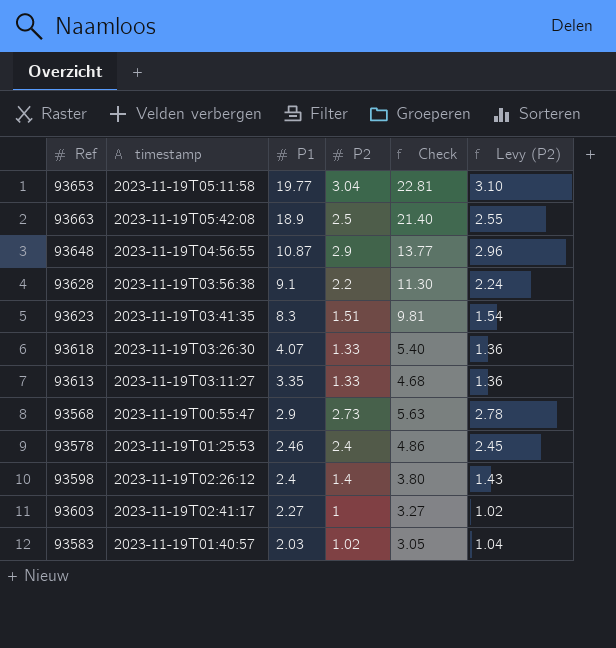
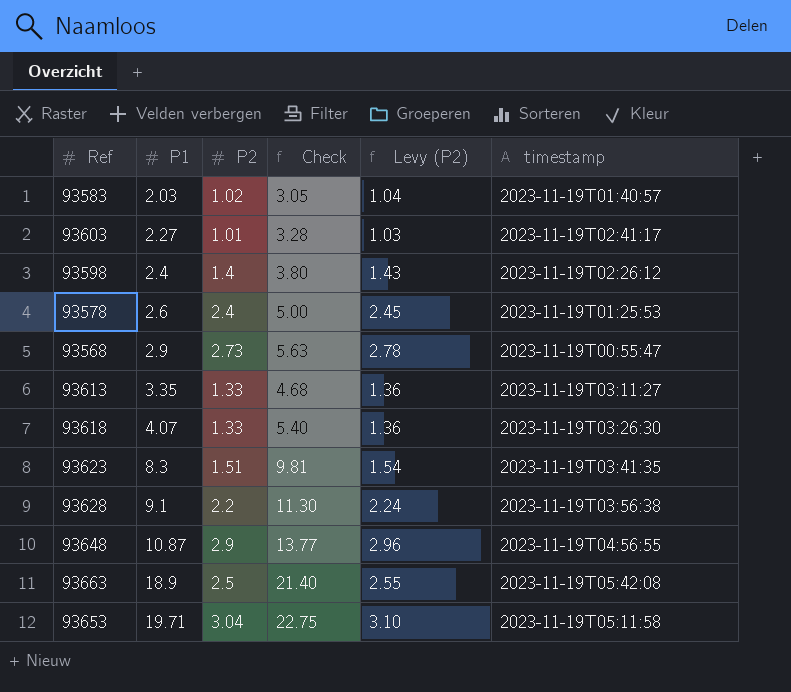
row order: P1 descending -> P1 ascending
column timestamp | position: 2 -> 6
93603 | P2: 1 -> 1.01
93603 | Check: 3.27 -> 3.28
93603 | Levy (P2): 1.02 -> 1.03
93578 | P1: 2.46 -> 2.6
93578 | Check: 4.86 -> 5.00
93653 | P1: 19.77 -> 19.71
93653 | Check: 22.81 -> 22.75

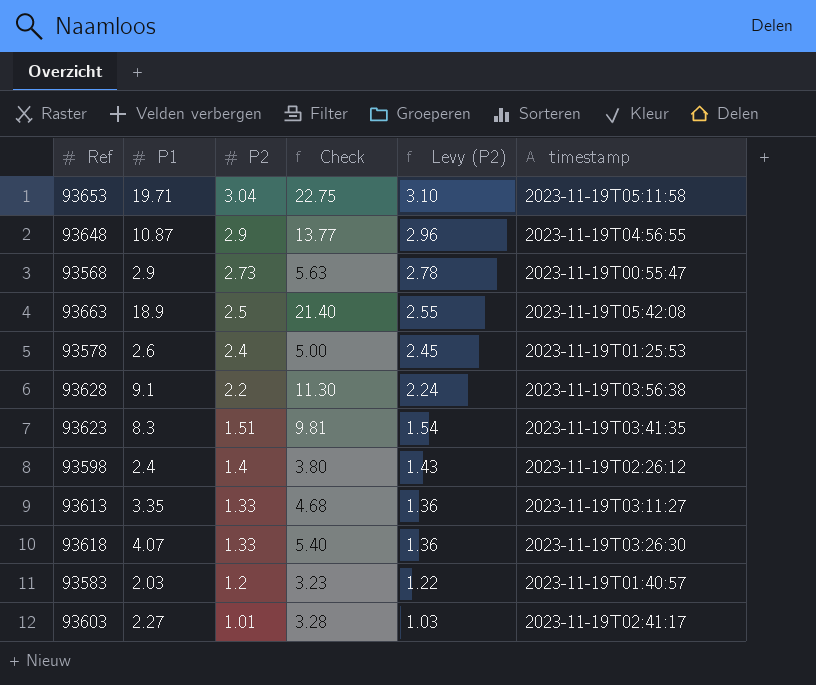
row order: P1 ascending -> P2 descending
93583 | P2: 1.02 -> 1.2
93583 | Check: 3.05 -> 3.23
93583 | Levy (P2): 1.04 -> 1.22

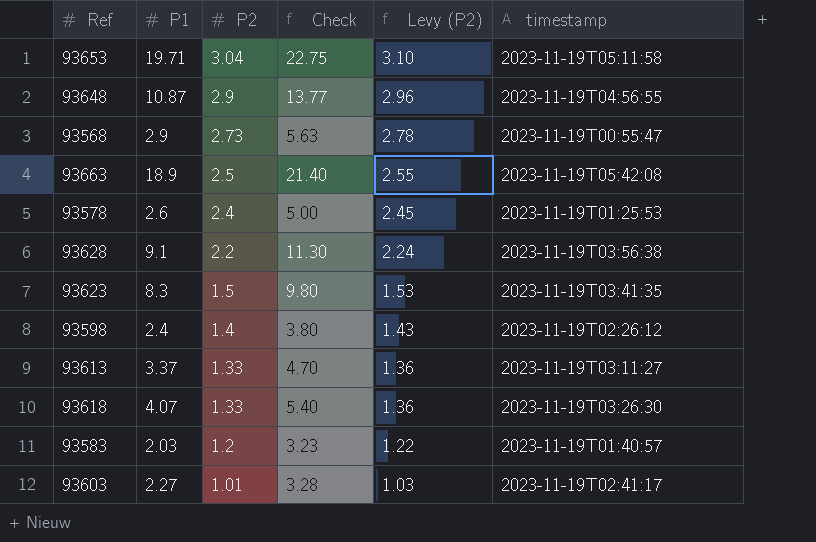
93623 | P2: 1.51 -> 1.5
93623 | Check: 9.81 -> 9.80
93623 | Levy (P2): 1.54 -> 1.53
93613 | P1: 3.35 -> 3.37
93613 | Check: 4.68 -> 4.70

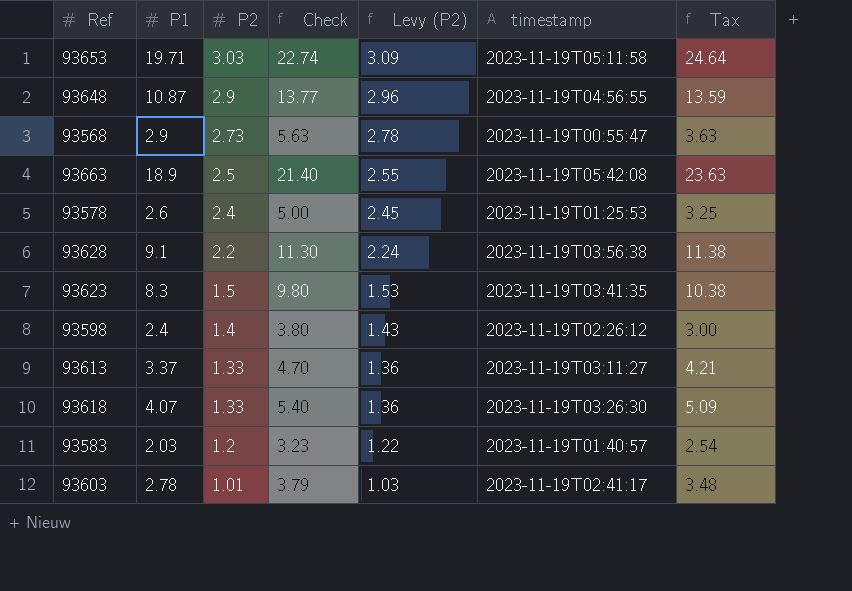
column Tax | formula: none -> [P1] * 1.25
93653 | P2: 3.04 -> 3.03
93653 | Check: 22.75 -> 22.74
93653 | Levy (P2): 3.10 -> 3.09
93603 | P1: 2.27 -> 2.78
93603 | Check: 3.28 -> 3.79

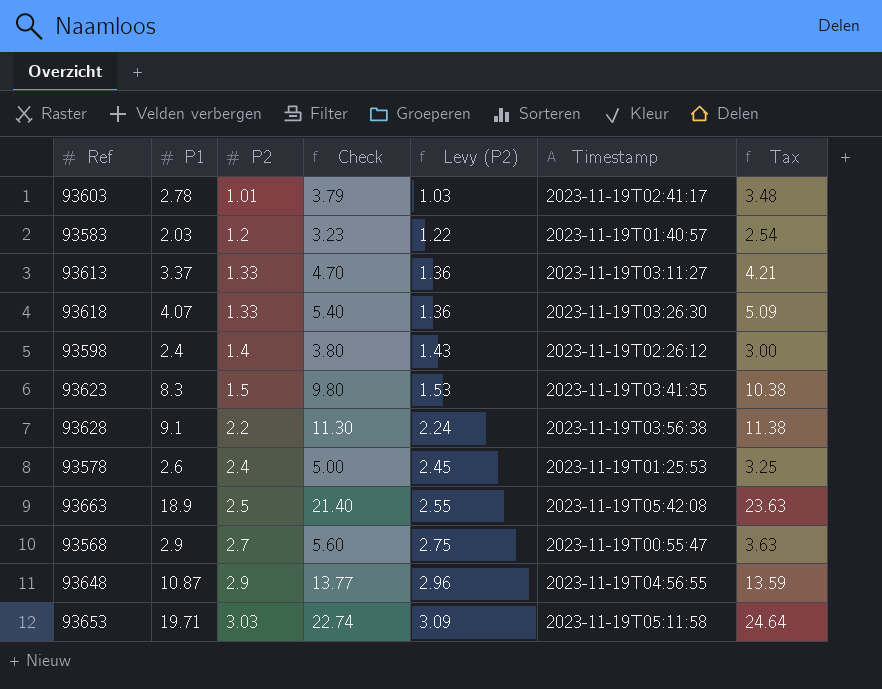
row order: P2 descending -> P2 ascending
column name: timestamp -> Timestamp
93568 | P2: 2.73 -> 2.7
93568 | Check: 5.63 -> 5.60
93568 | Levy (P2): 2.78 -> 2.75

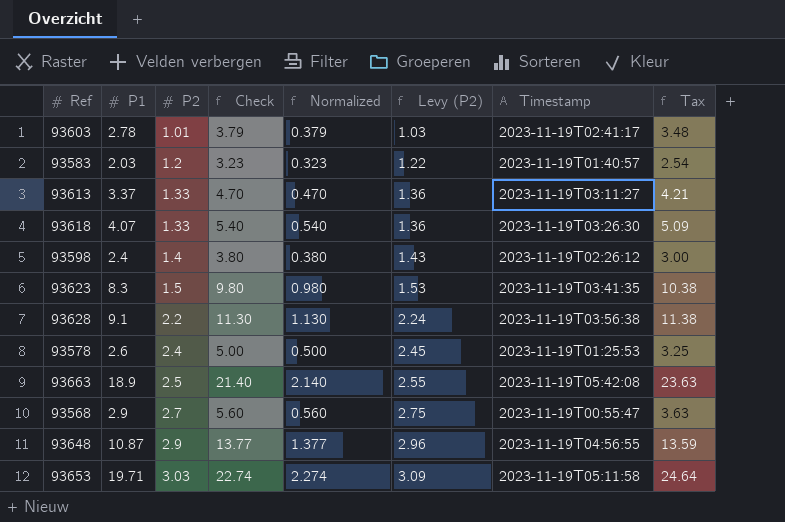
column Normalized | formula: none -> [Check] * 0.1

